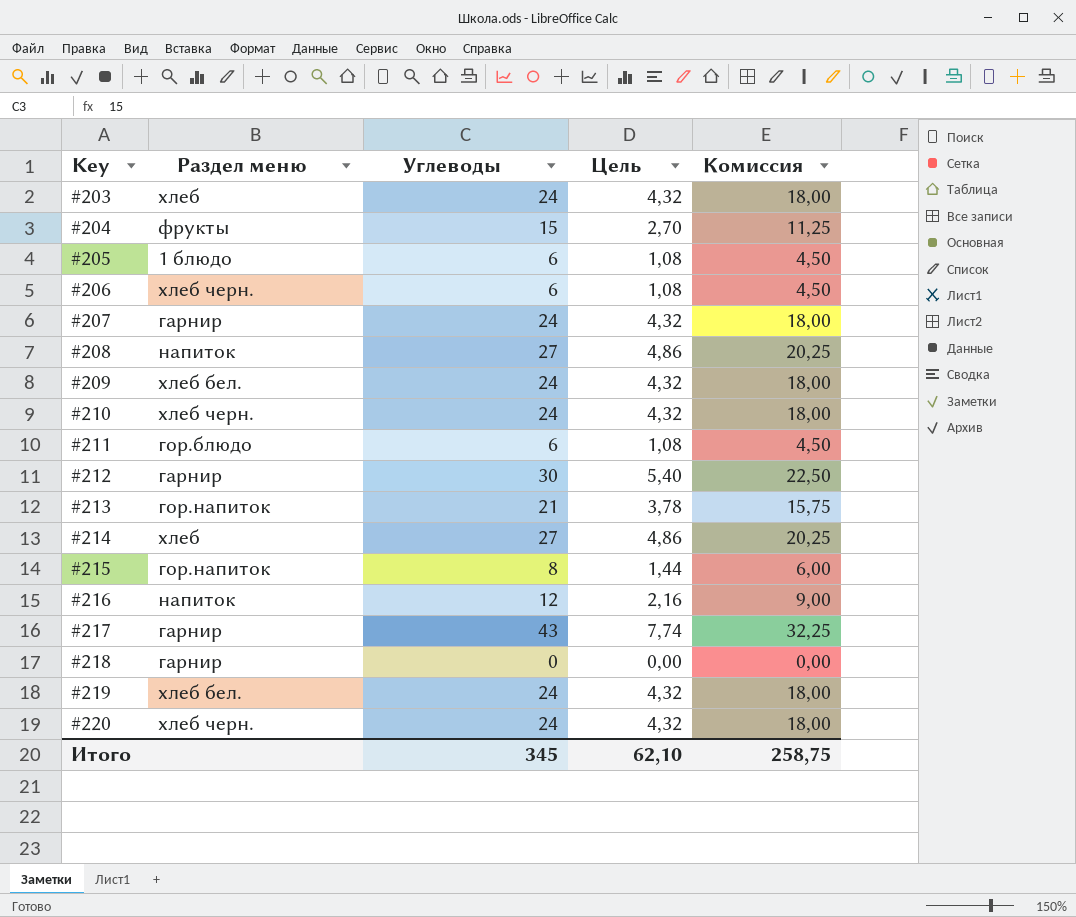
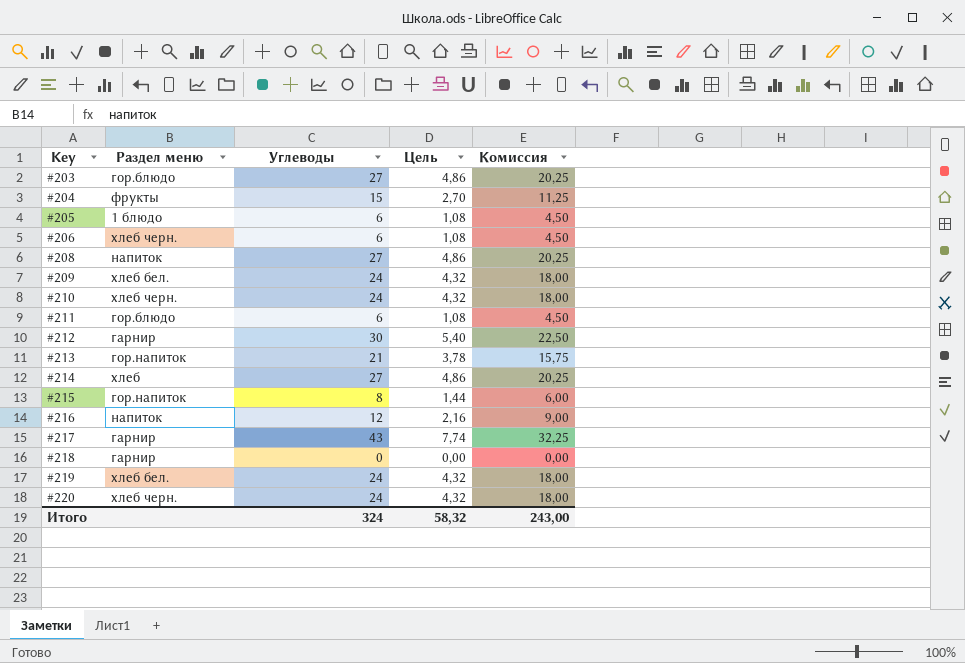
row #207: гарнир | 24 | 4,32 | 18,00 -> none
#203 | Раздел меню: хлеб -> гор.блюдо
#203 | Углеводы: 24 -> 27
#203 | Цель: 4,32 -> 4,86
#203 | Комиссия: 18,00 -> 20,25
Итого | Углеводы: 345 -> 324
Итого | Цель: 62,10 -> 58,32
Итого | Комиссия: 258,75 -> 243,00

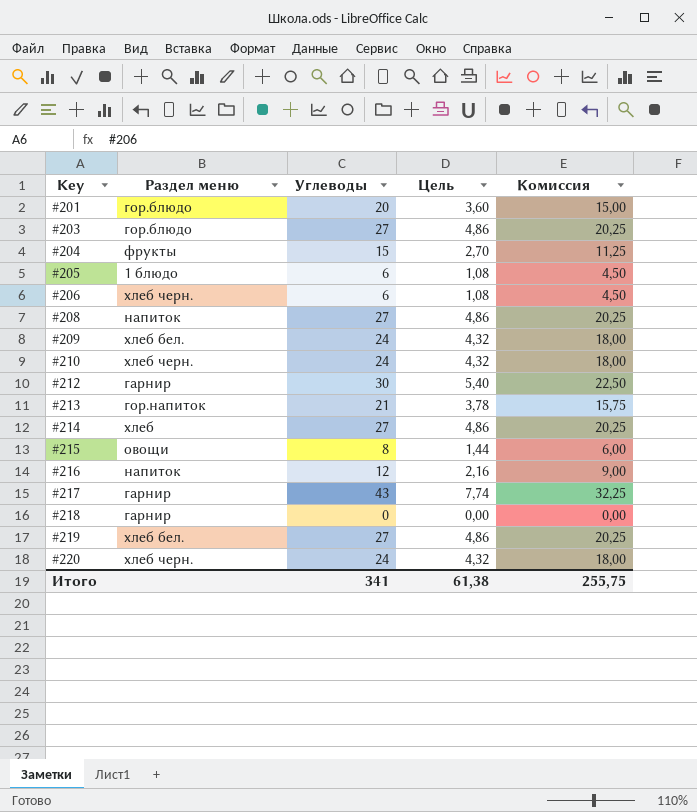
row #211: гор.блюдо | 6 | 1,08 | 4,50 -> none
row #201: none -> гор.блюдо | 20 | 3,60 | 15,00
#215 | Раздел меню: гор.напиток -> овощи
#219 | Углеводы: 24 -> 27
#219 | Цель: 4,32 -> 4,86
#219 | Комиссия: 18,00 -> 20,25
Итого | Углеводы: 324 -> 341
Итого | Цель: 58,32 -> 61,38
Итого | Комиссия: 243,00 -> 255,75

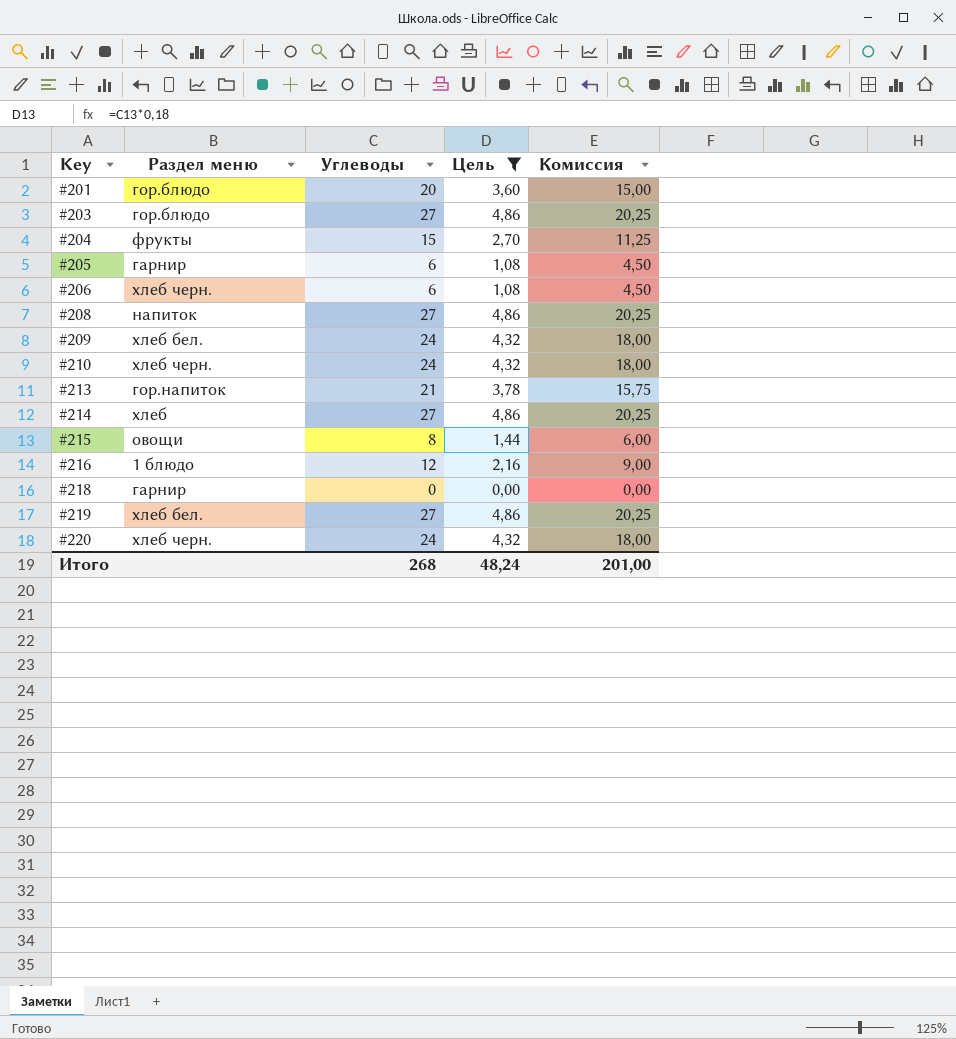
filter: none -> Цель <= 4,86
#205 | Раздел меню: 1 блюдо -> гарнир
#216 | Раздел меню: напиток -> 1 блюдо
Итого | Углеводы: 341 -> 268
Итого | Цель: 61,38 -> 48,24
Итого | Комиссия: 255,75 -> 201,00

